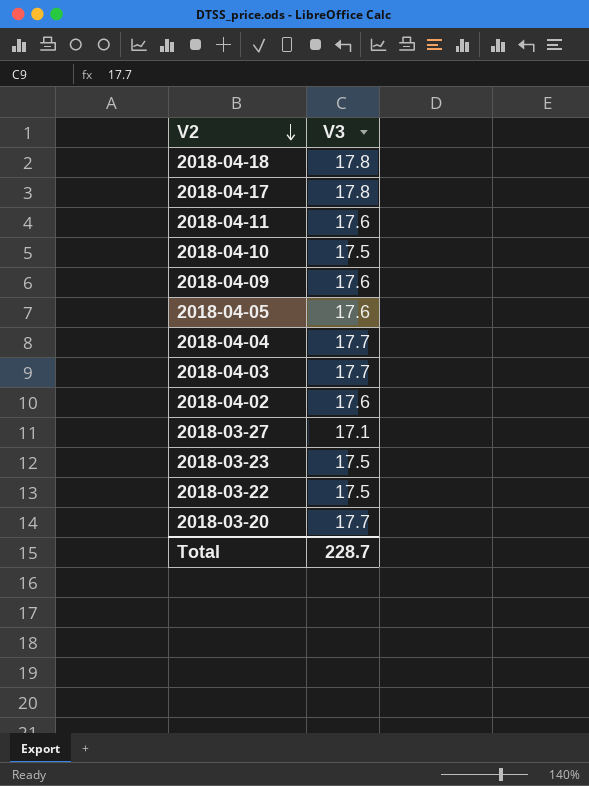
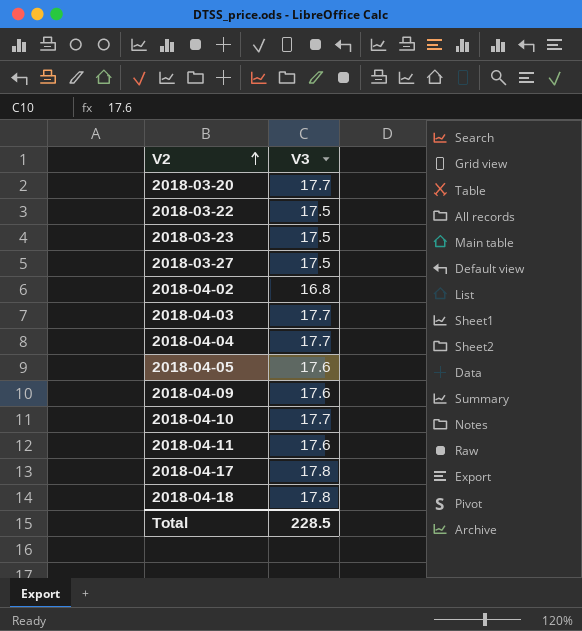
row order: V2 descending -> V2 ascending
2018-03-27 | V3: 17.1 -> 17.5
2018-04-02 | V3: 17.6 -> 16.8
2018-04-10 | V3: 17.5 -> 17.7
Total | V3: 228.7 -> 228.5

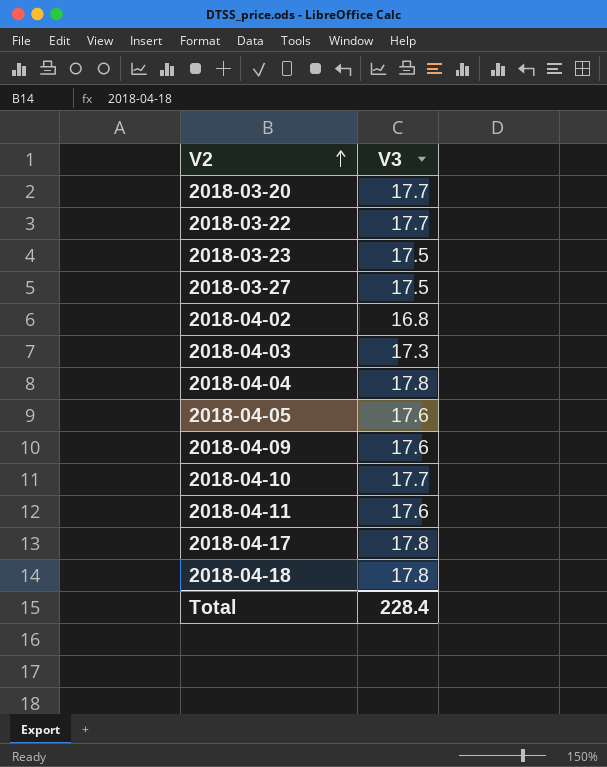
2018-03-22 | V3: 17.5 -> 17.7
2018-04-03 | V3: 17.7 -> 17.3
2018-04-04 | V3: 17.7 -> 17.8
Total | V3: 228.5 -> 228.4

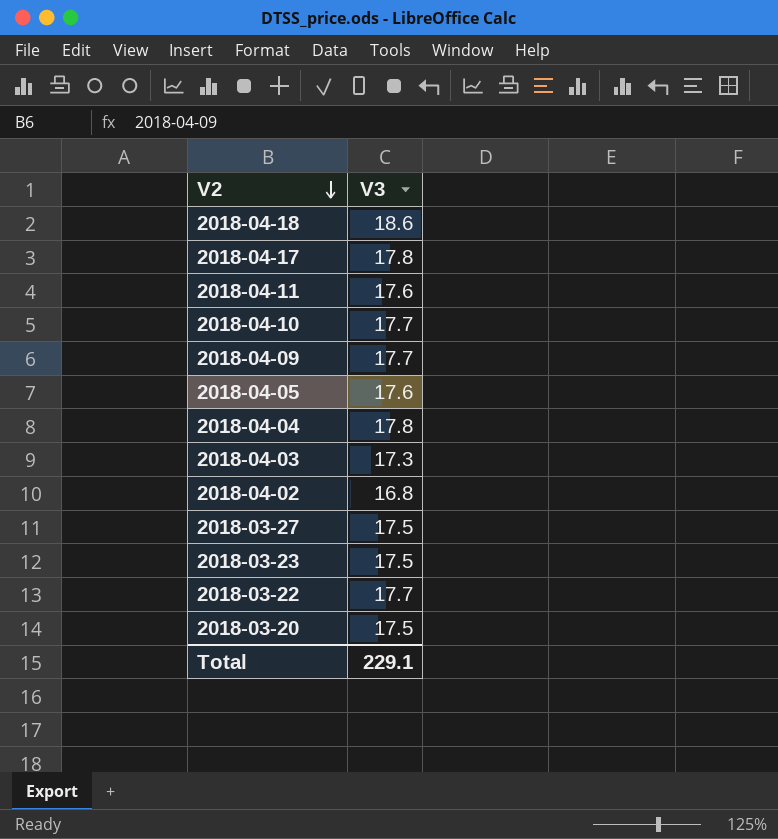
row order: V2 ascending -> V2 descending
2018-04-18 | V3: 17.8 -> 18.6
2018-04-09 | V3: 17.6 -> 17.7
2018-03-20 | V3: 17.7 -> 17.5
Total | V3: 228.4 -> 229.1

